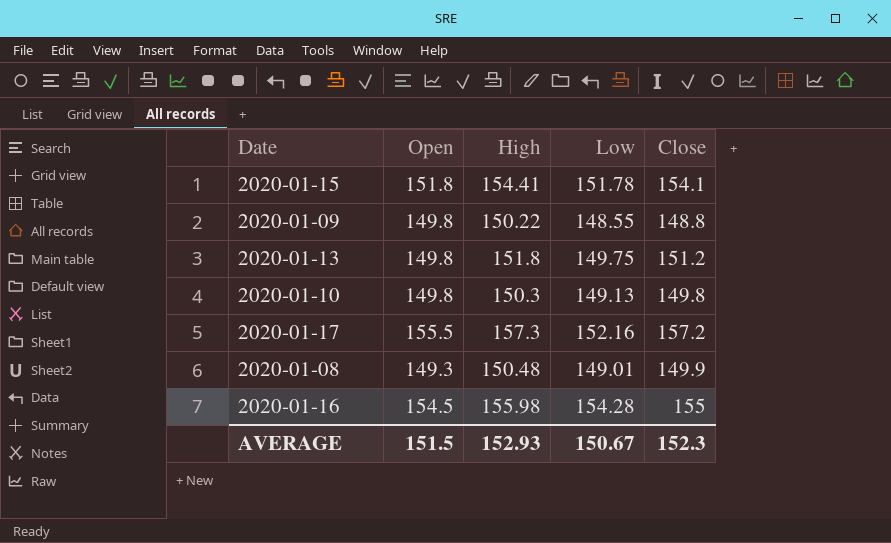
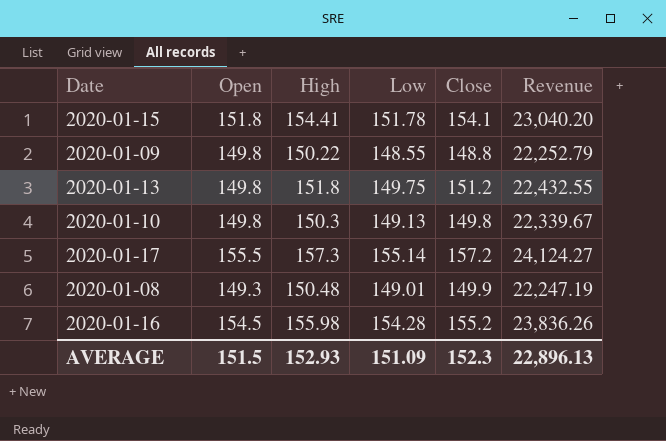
column Revenue | formula: none -> [Open] * [Low]
2020-01-17 | Low: 152.16 -> 155.14
2020-01-16 | Close: 155 -> 155.2
AVERAGE | Low: 150.67 -> 151.09

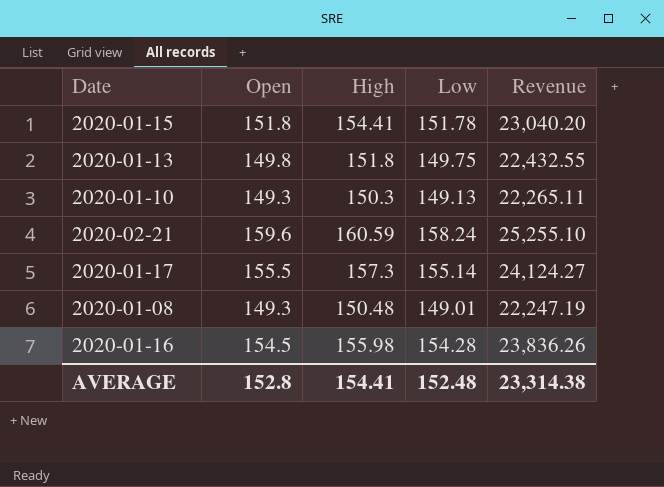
column Close | position: 5 -> none
row 2020-01-09: 149.8 | 150.22 | 148.55 | 148.8 | 22,252.79 -> none
2020-01-10 | Open: 149.8 -> 149.3
2020-01-10 | Revenue: 22,339.67 -> 22,265.11
row 2020-02-21: none -> 159.6 | 160.59 | 158.24 | 25,255.10
AVERAGE | Open: 151.5 -> 152.8
AVERAGE | High: 152.93 -> 154.41
AVERAGE | Low: 151.09 -> 152.48
AVERAGE | Revenue: 22,896.13 -> 23,314.38

